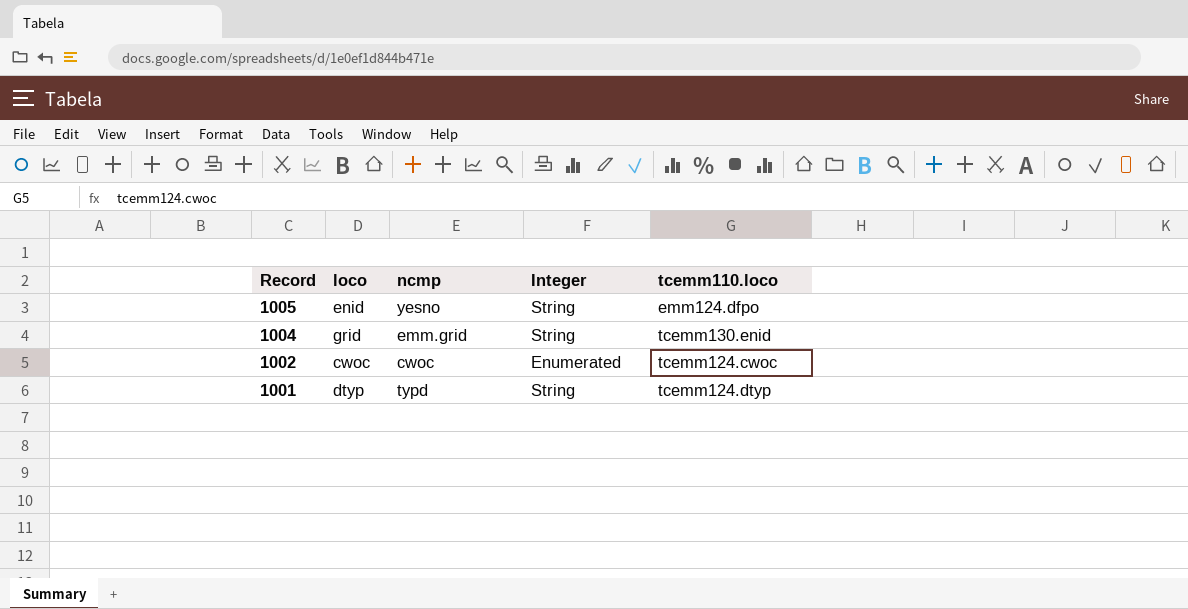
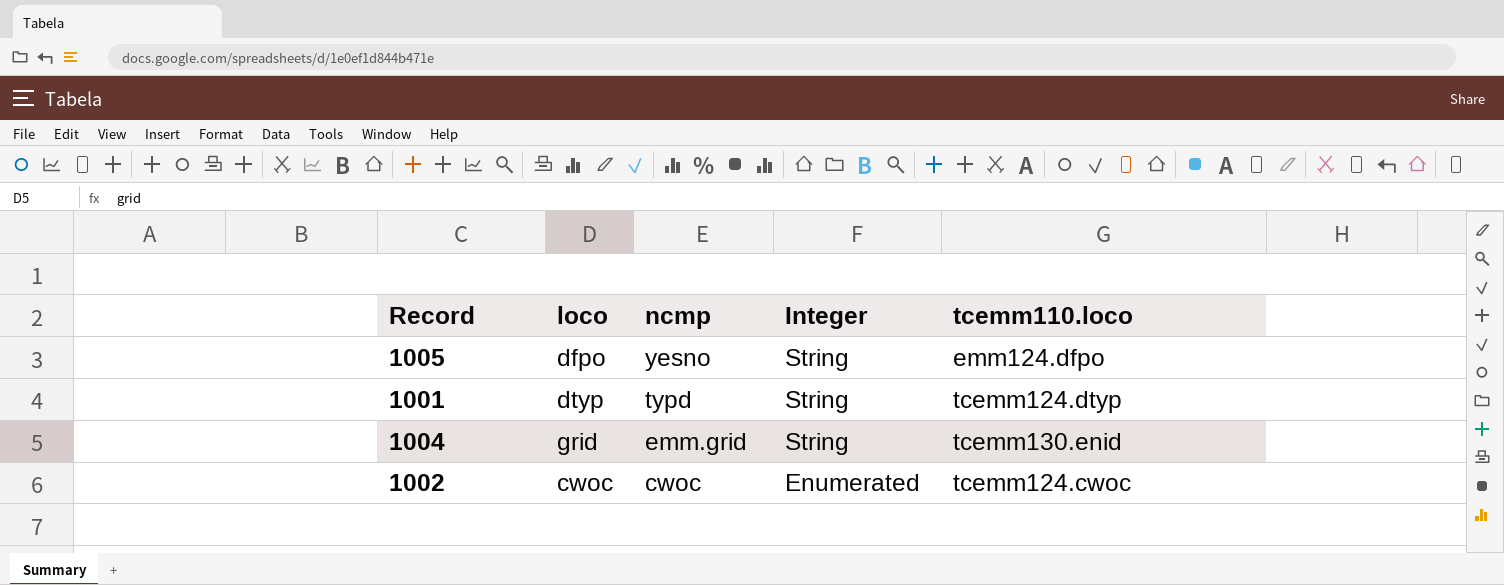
row order: Record descending -> ncmp descending
1005 | loco: enid -> dfpo

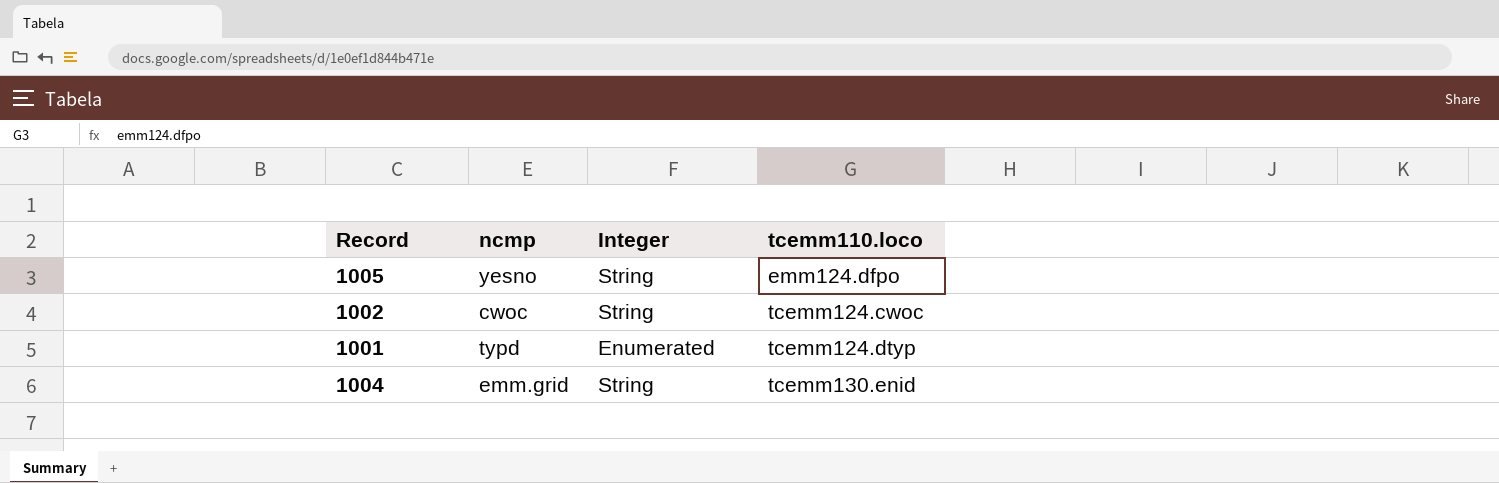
row order: ncmp descending -> tcemm110.loco ascending
column loco | position: 2 -> none
1002 | Integer: Enumerated -> String
1001 | Integer: String -> Enumerated

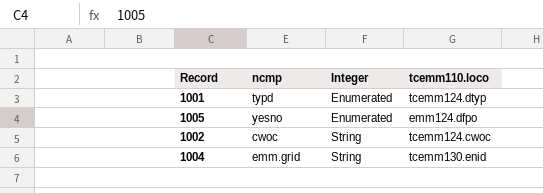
row order: tcemm110.loco ascending -> Integer ascending
1005 | Integer: String -> Enumerated

